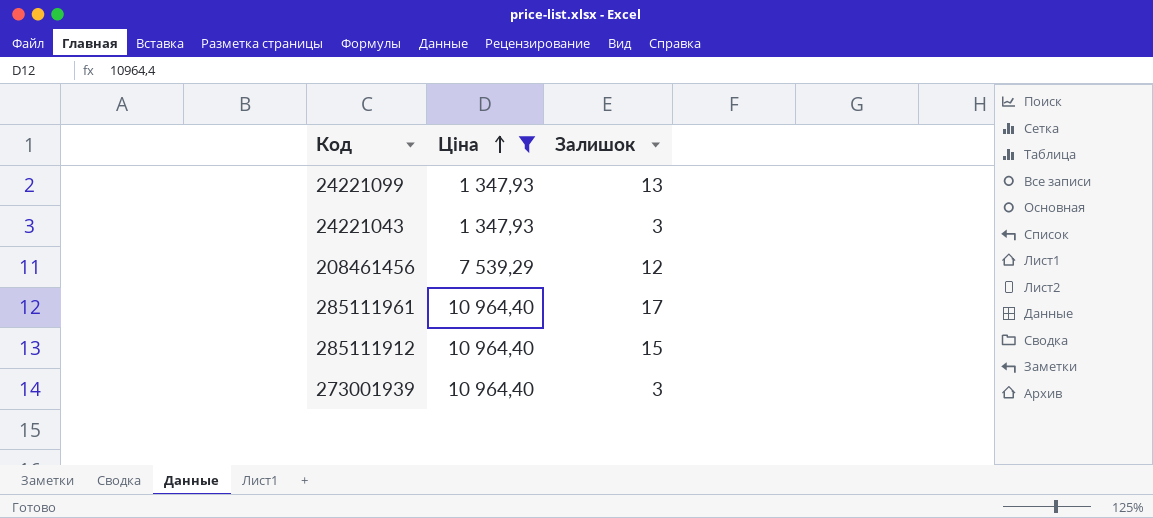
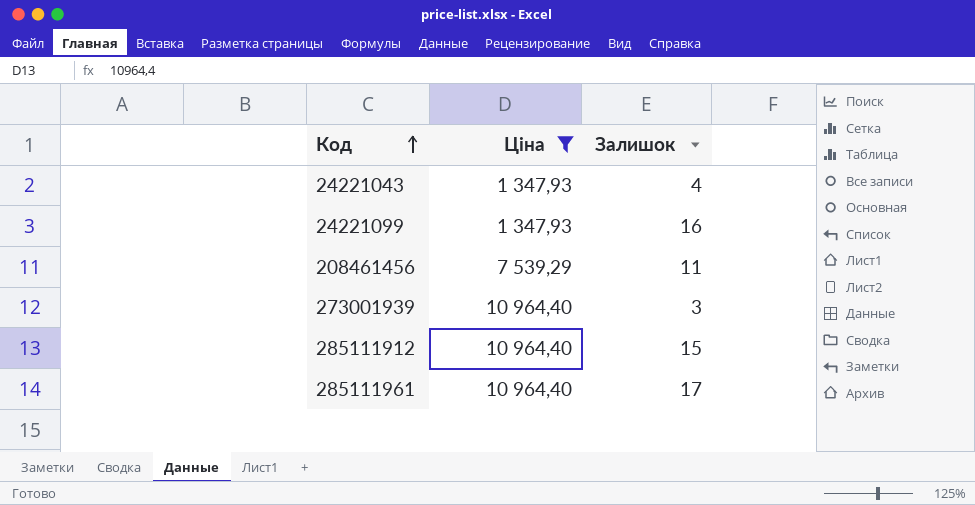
row order: Ціна ascending -> Код ascending
24221043 | Залишок: 3 -> 4
24221099 | Залишок: 13 -> 16
208461456 | Залишок: 12 -> 11

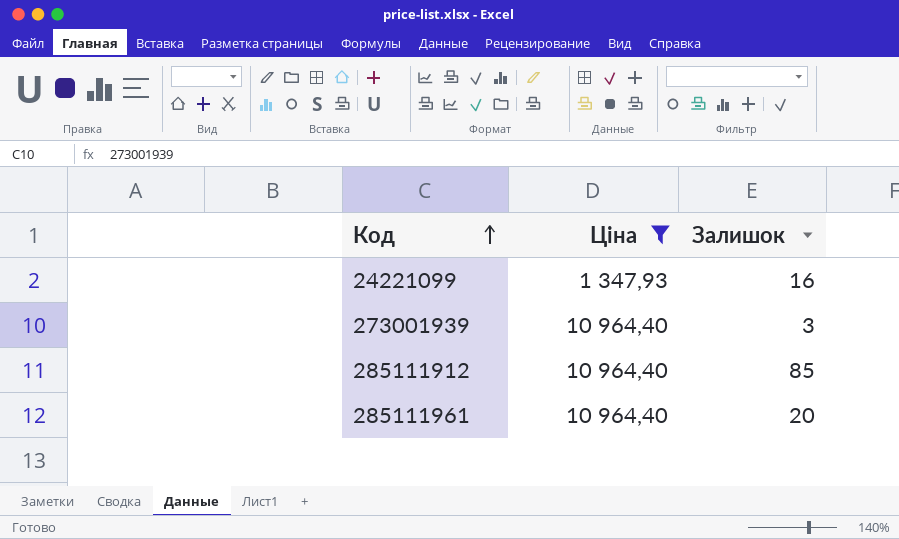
row 24221043: 1 347,93 | 4 -> none
row 208461456: 7 539,29 | 11 -> none
285111912 | Залишок: 15 -> 85
285111961 | Залишок: 17 -> 20

